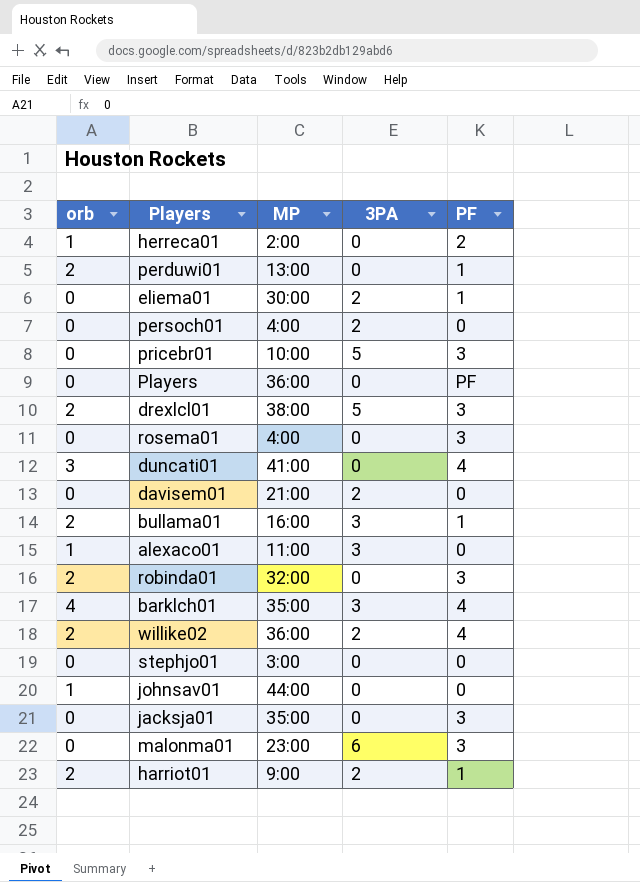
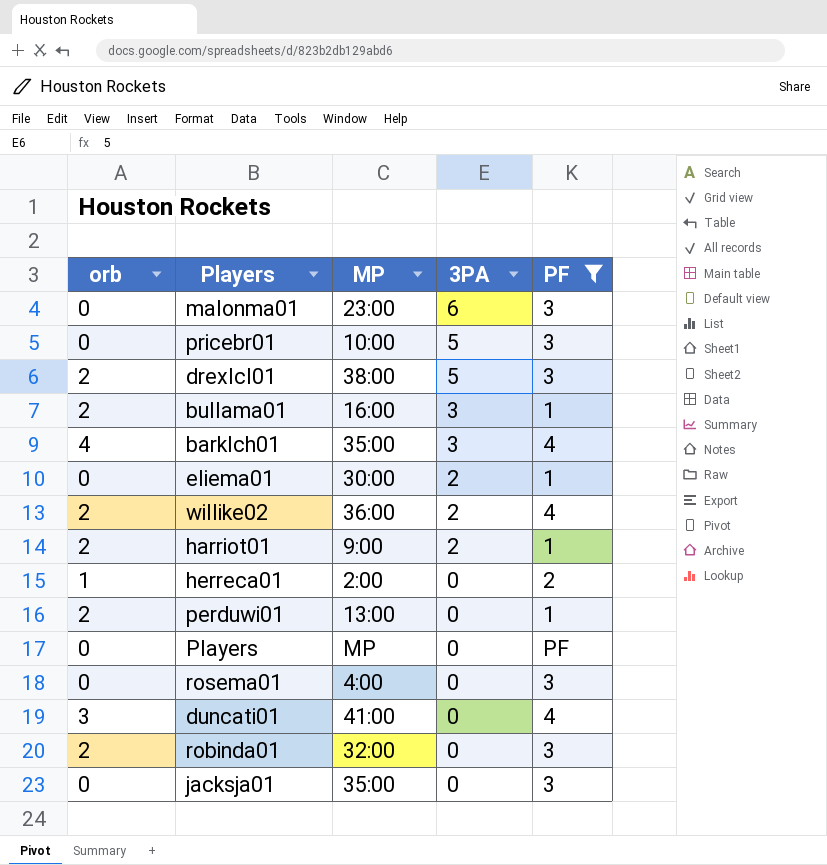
filter: none -> PF != 0
row order: none -> 3PA descending
Players | MP: 36:00 -> MP

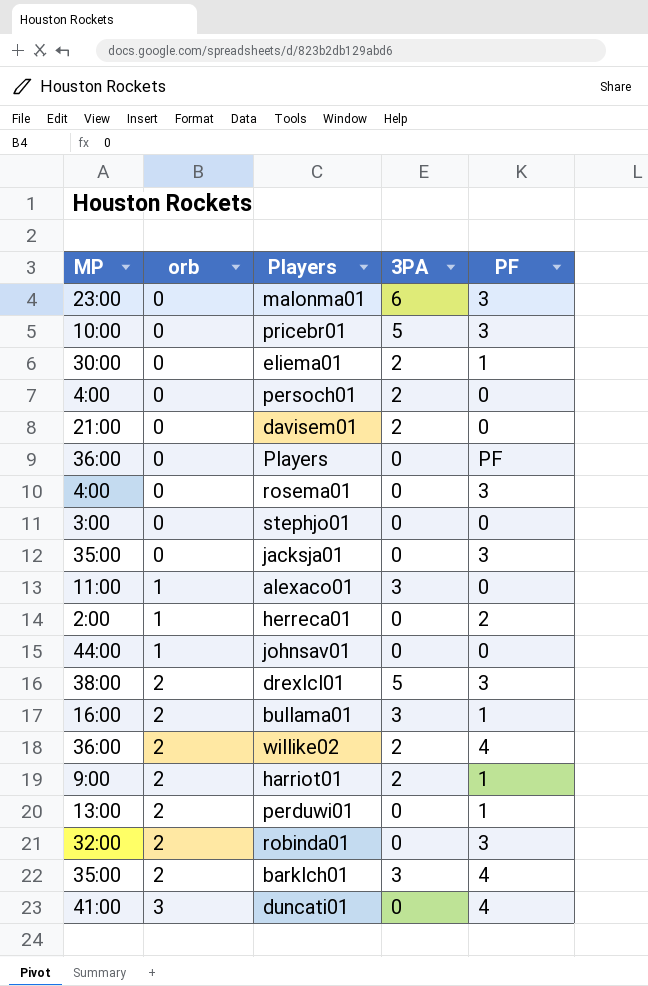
filter: PF != 0 -> none
row order: 3PA descending -> orb ascending
column MP | position: 3 -> 1
Players | MP: MP -> 36:00
barklch01 | orb: 4 -> 2

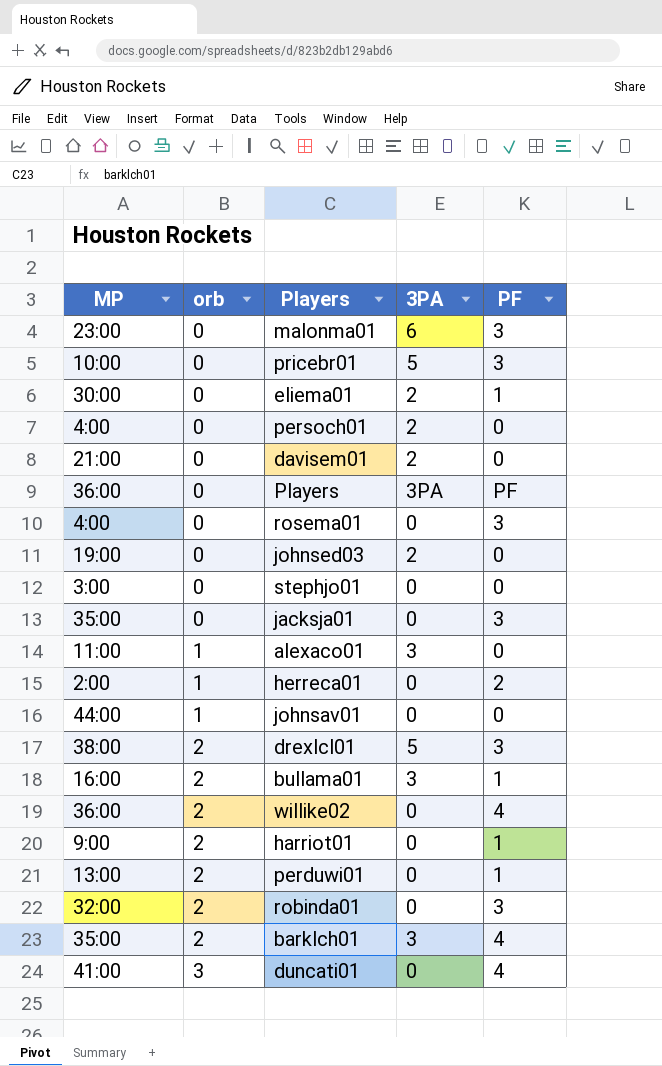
Players | 3PA: 0 -> 3PA
row johnsed03: none -> 19:00 | 0 | 2 | 0
willike02 | 3PA: 2 -> 0
harriot01 | 3PA: 2 -> 0

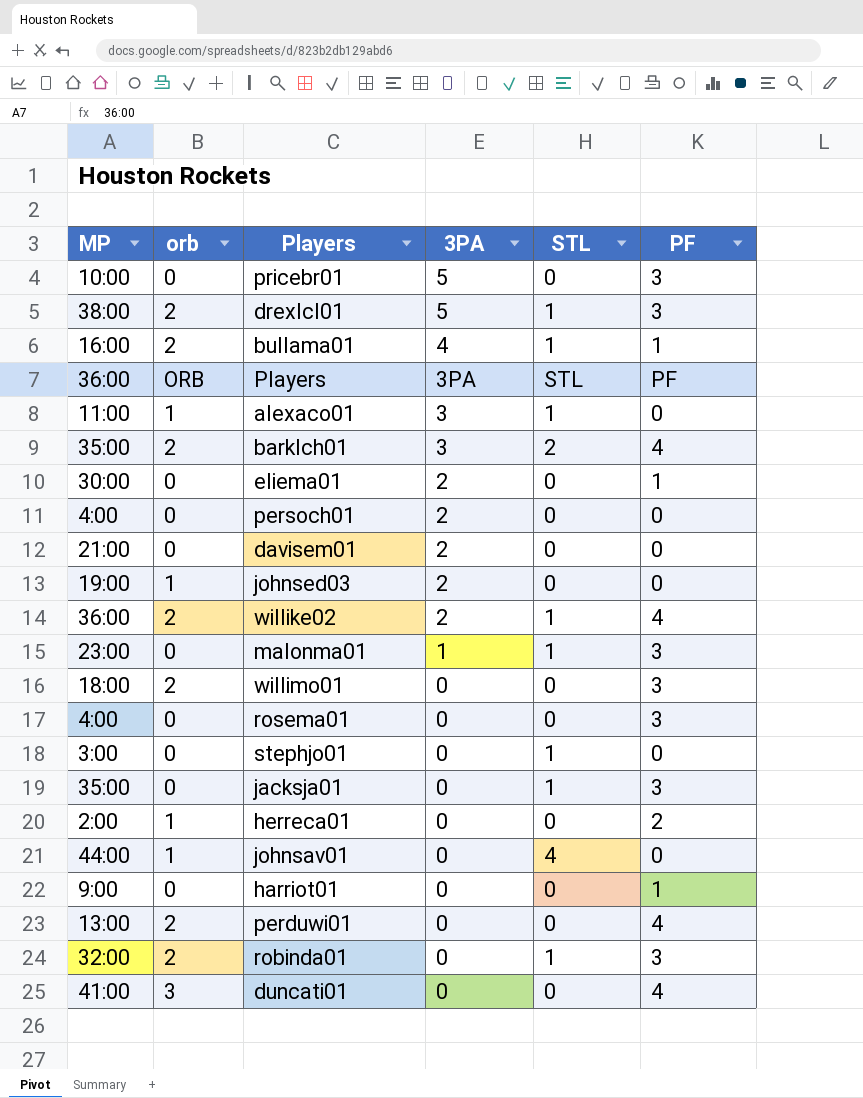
row order: orb ascending -> 3PA descending
column STL | position: none -> 5
bullama01 | 3PA: 3 -> 4
Players | orb: 0 -> ORB
johnsed03 | orb: 0 -> 1
willike02 | 3PA: 0 -> 2
malonma01 | 3PA: 6 -> 1
row willimo01: none -> 18:00 | 2 | 0 | 0 | 3
harriot01 | orb: 2 -> 0
perduwi01 | PF: 1 -> 4

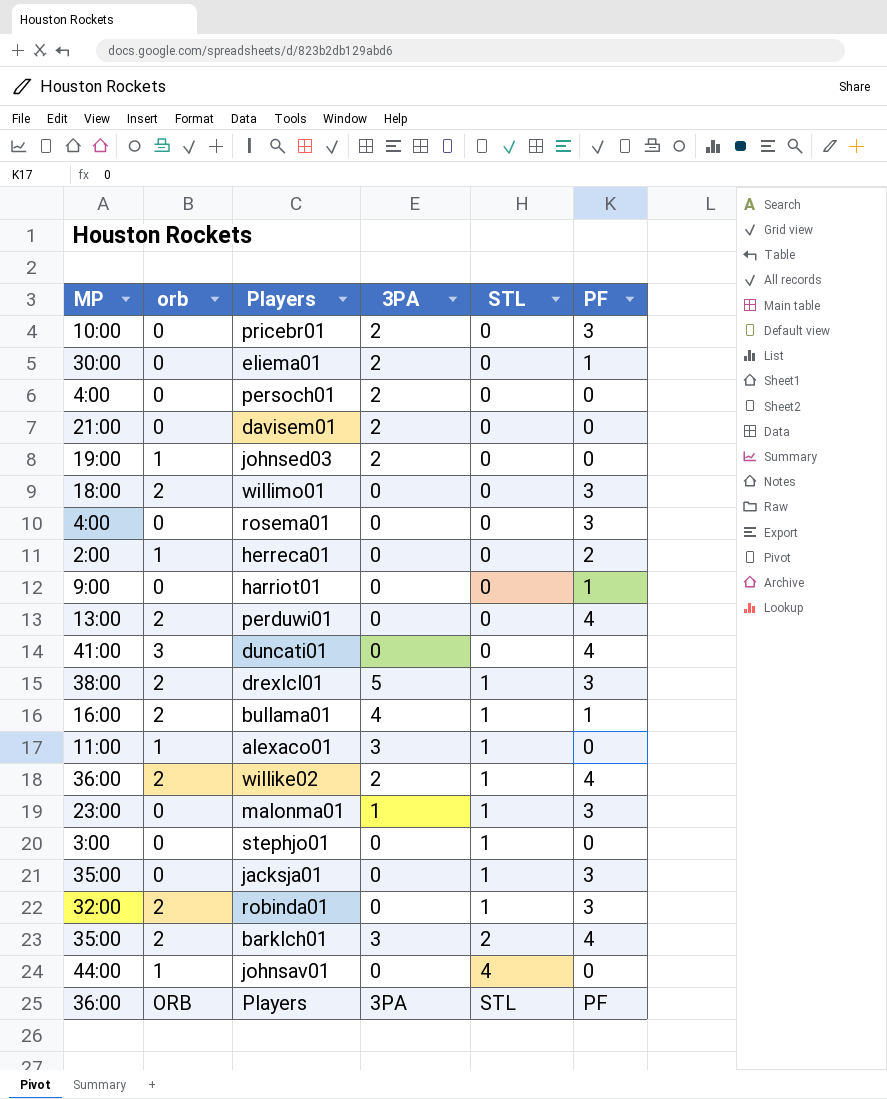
row order: 3PA descending -> STL ascending
pricebr01 | 3PA: 5 -> 2

